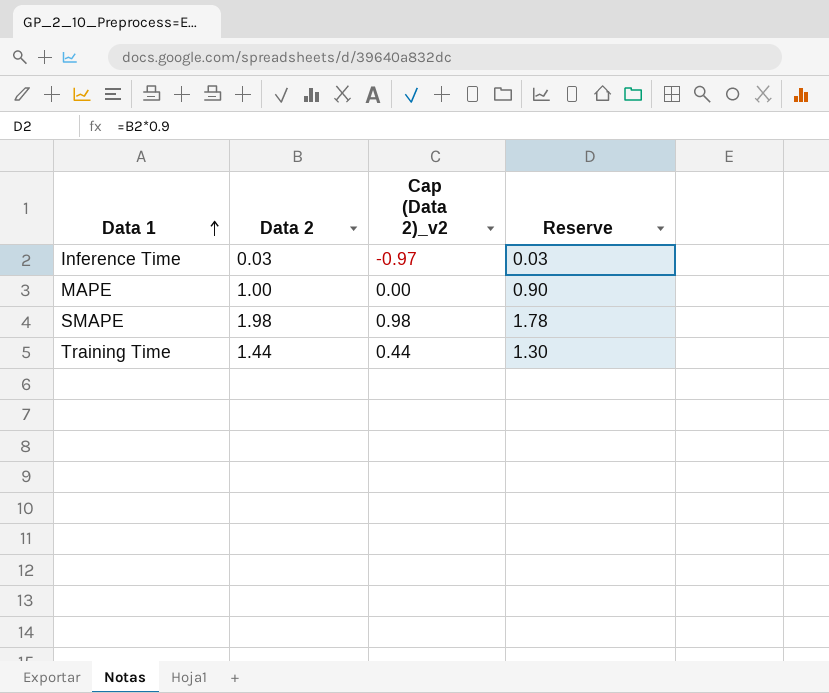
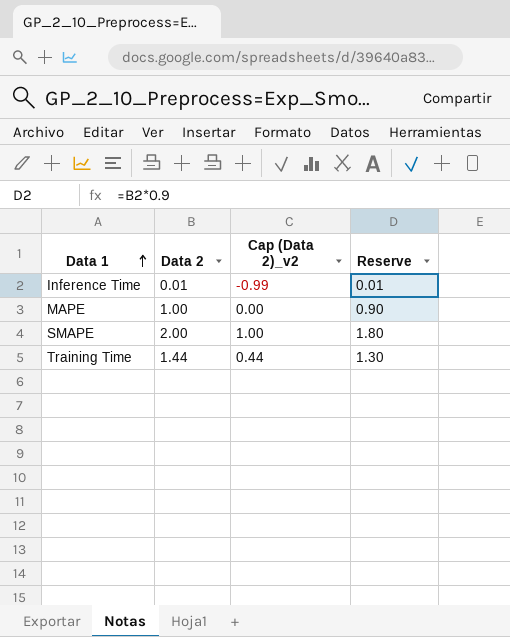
Inference Time | Data 2: 0.03 -> 0.01
Inference Time | Cap (Data 2)_v2: -0.97 -> -0.99
Inference Time | Reserve: 0.03 -> 0.01
SMAPE | Data 2: 1.98 -> 2.00
SMAPE | Cap (Data 2)_v2: 0.98 -> 1.00
SMAPE | Reserve: 1.78 -> 1.80

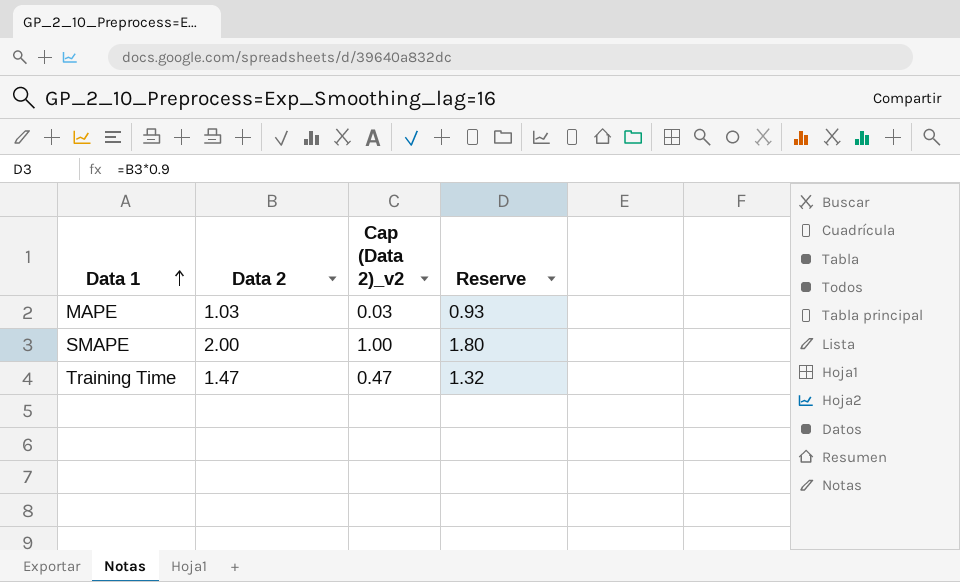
row Inference Time: 0.01 | -0.99 | 0.01 -> none
MAPE | Data 2: 1.00 -> 1.03
MAPE | Cap (Data 2)_v2: 0.00 -> 0.03
MAPE | Reserve: 0.90 -> 0.93
Training Time | Data 2: 1.44 -> 1.47
Training Time | Cap (Data 2)_v2: 0.44 -> 0.47
Training Time | Reserve: 1.30 -> 1.32

